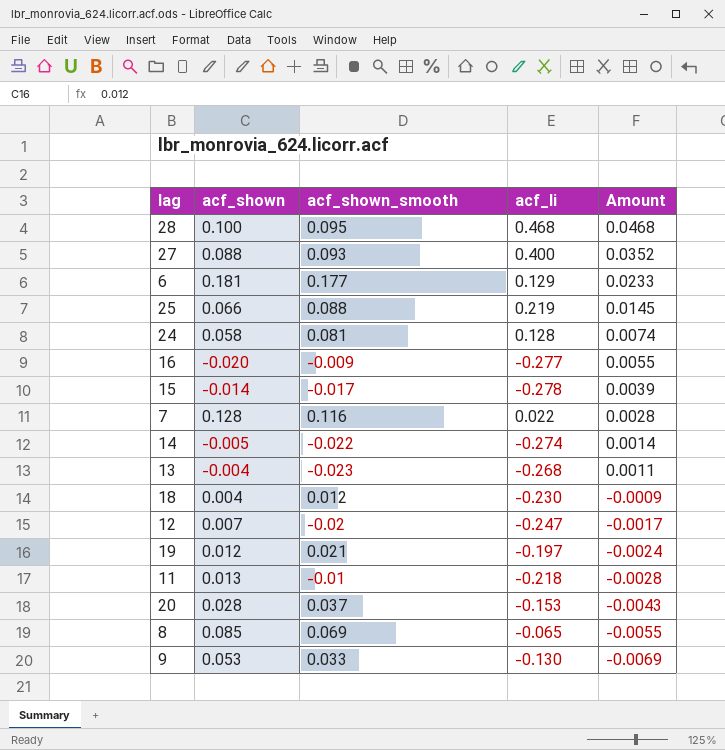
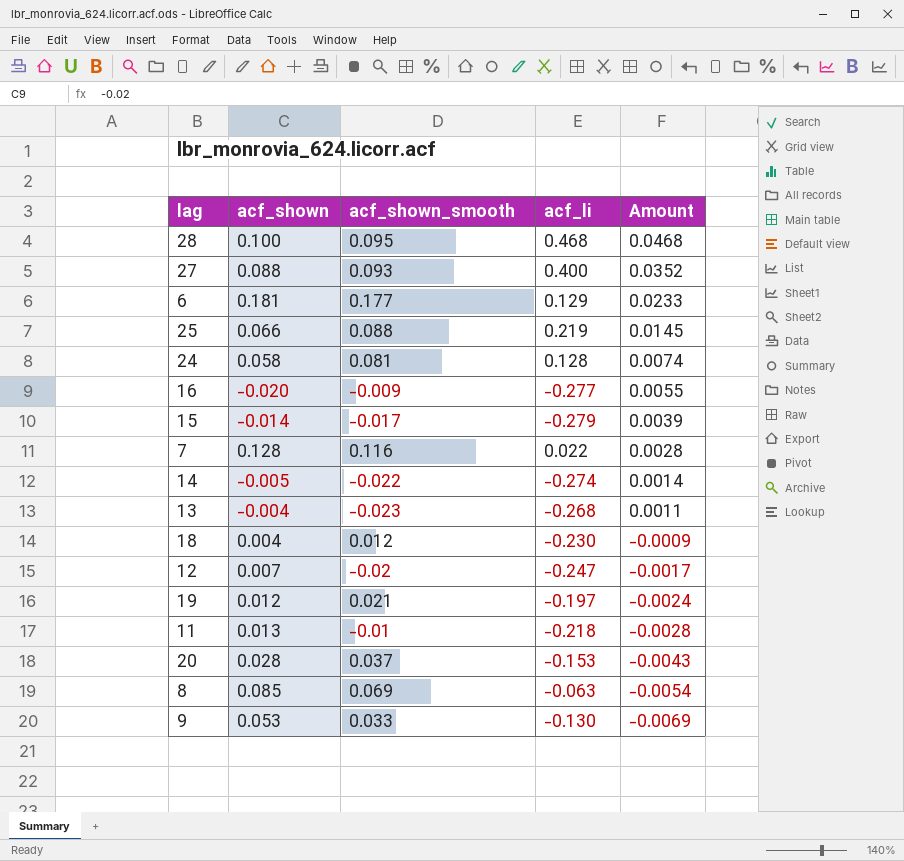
15 | acf_li: -0.278 -> -0.279
8 | acf_li: -0.065 -> -0.063
8 | Amount: -0.0055 -> -0.0054

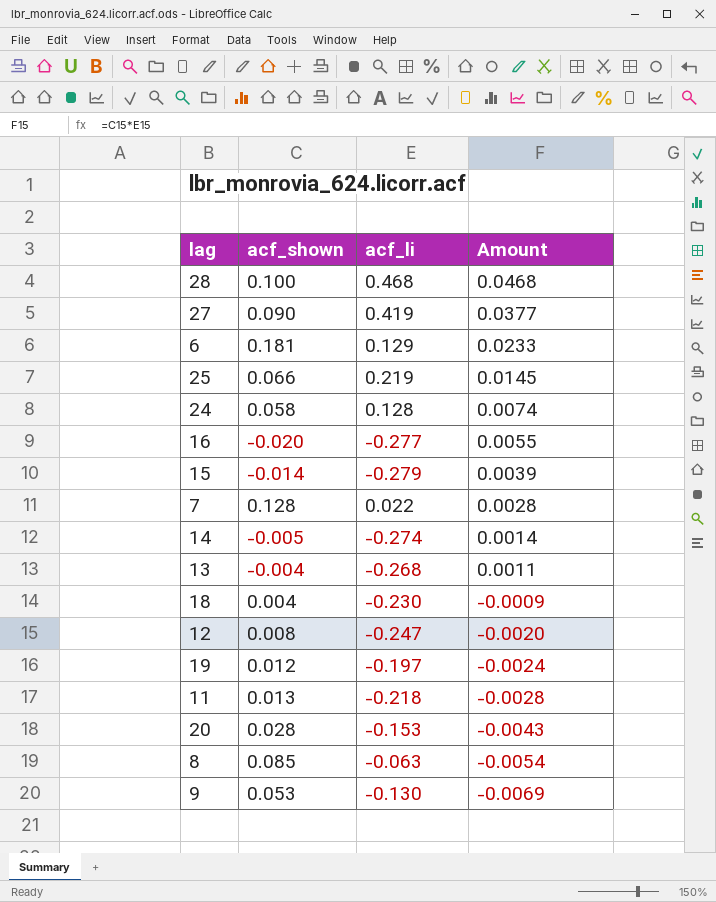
column acf_shown_smooth | position: 3 -> none
27 | acf_shown: 0.088 -> 0.090
27 | acf_li: 0.400 -> 0.419
27 | Amount: 0.0352 -> 0.0377
12 | acf_shown: 0.007 -> 0.008
12 | Amount: -0.0017 -> -0.0020

